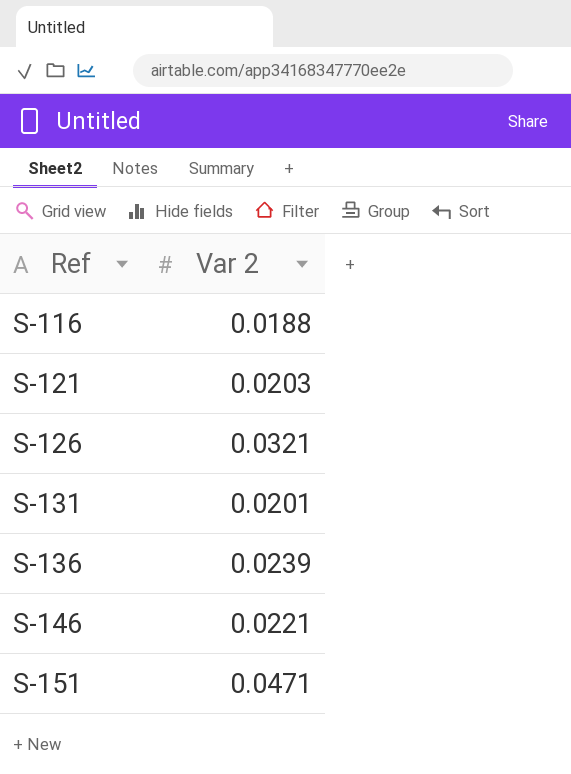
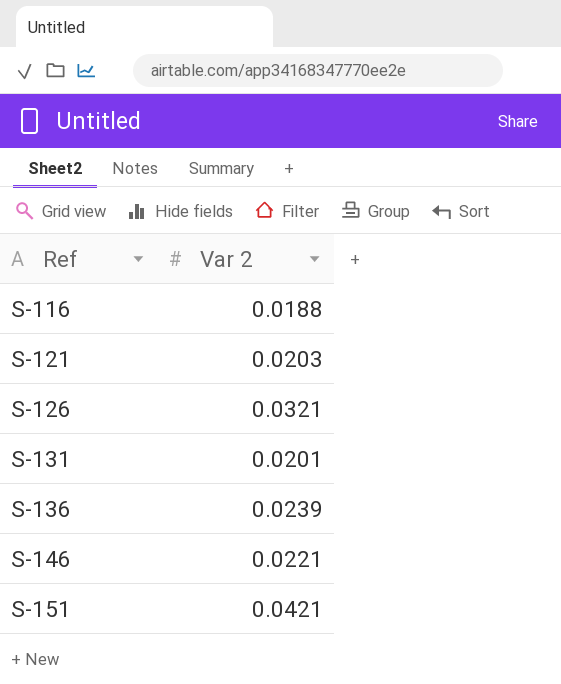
S-151 | Var 2: 0.0471 -> 0.0421

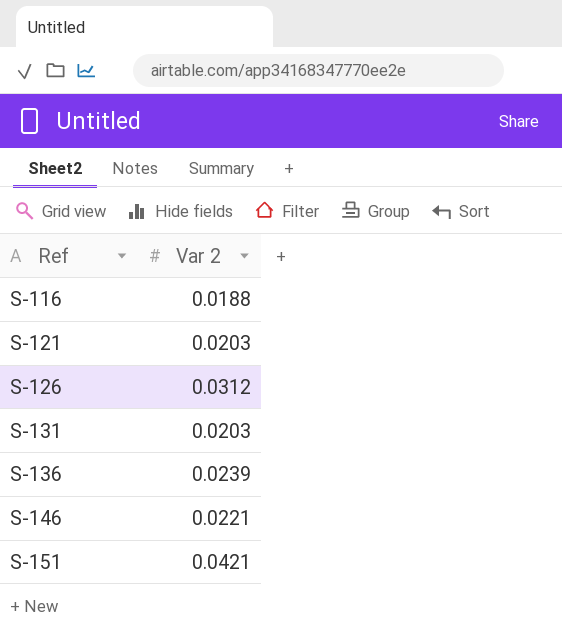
S-126 | Var 2: 0.0321 -> 0.0312
S-131 | Var 2: 0.0201 -> 0.0203

